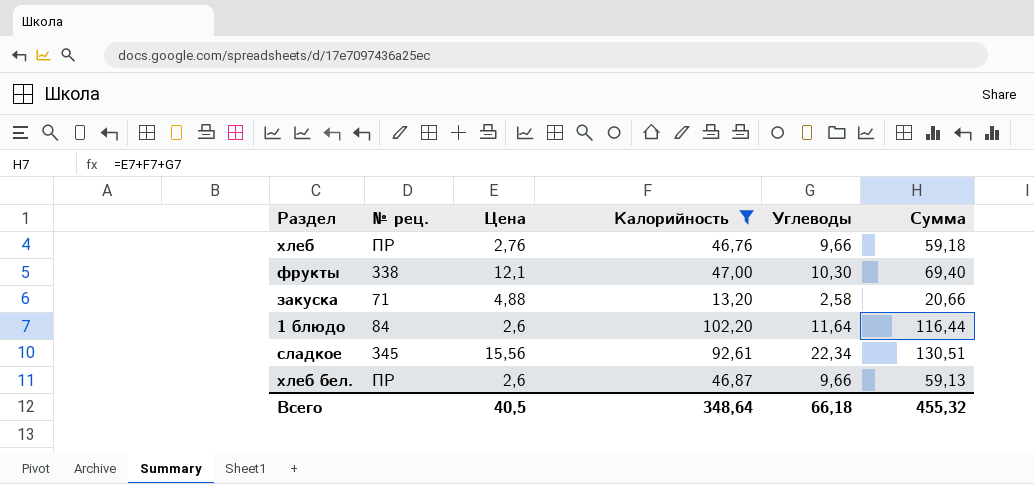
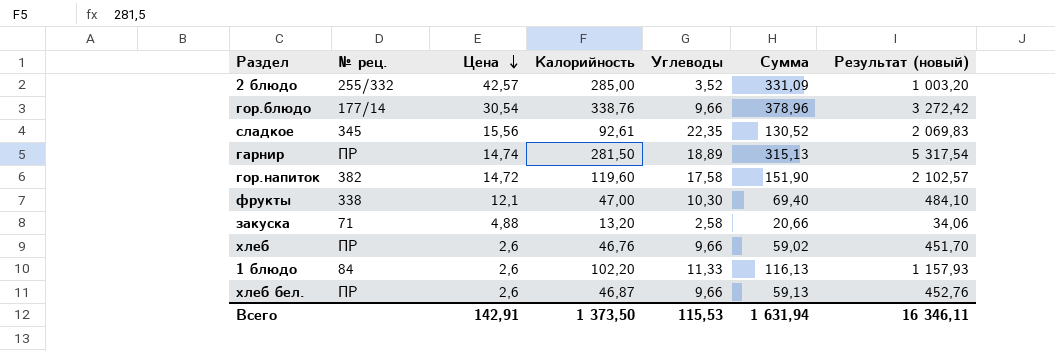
filter: Калорийность <= 102,20 -> none
row order: none -> Цена descending
column Результат (новый) | formula: none -> [Калорийность] * [Углеводы]
сладкое | Углеводы: 22,34 -> 22,35
сладкое | Сумма: 130,51 -> 130,52
хлеб | Цена: 2,76 -> 2,6
хлеб | Сумма: 59,18 -> 59,02
1 блюдо | Углеводы: 11,64 -> 11,33
1 блюдо | Сумма: 116,44 -> 116,13
Всего | Цена: 40,5 -> 142,91
Всего | Калорийность: 348,64 -> 1 373,50
Всего | Углеводы: 66,18 -> 115,53
Всего | Сумма: 455,32 -> 1 631,94

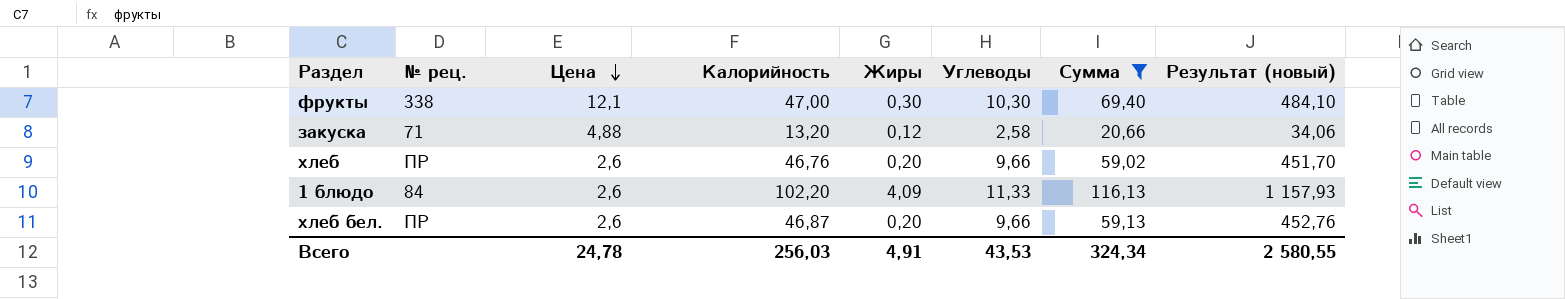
filter: none -> Сумма <= 116,13
column Жиры | position: none -> 5
Всего | Цена: 142,91 -> 24,78
Всего | Калорийность: 1 373,50 -> 256,03
Всего | Углеводы: 115,53 -> 43,53
Всего | Сумма: 1 631,94 -> 324,34
Всего | Результат (новый): 16 346,11 -> 2 580,55

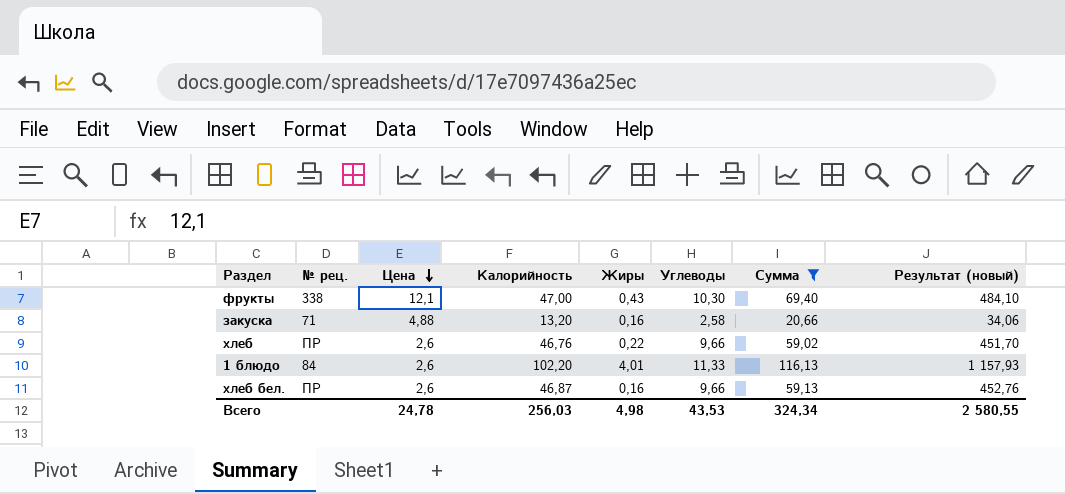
фрукты | Жиры: 0,30 -> 0,43
закуска | Жиры: 0,12 -> 0,16
хлеб | Жиры: 0,20 -> 0,22
1 блюдо | Жиры: 4,09 -> 4,01
хлеб бел. | Жиры: 0,20 -> 0,16
Всего | Жиры: 4,91 -> 4,98

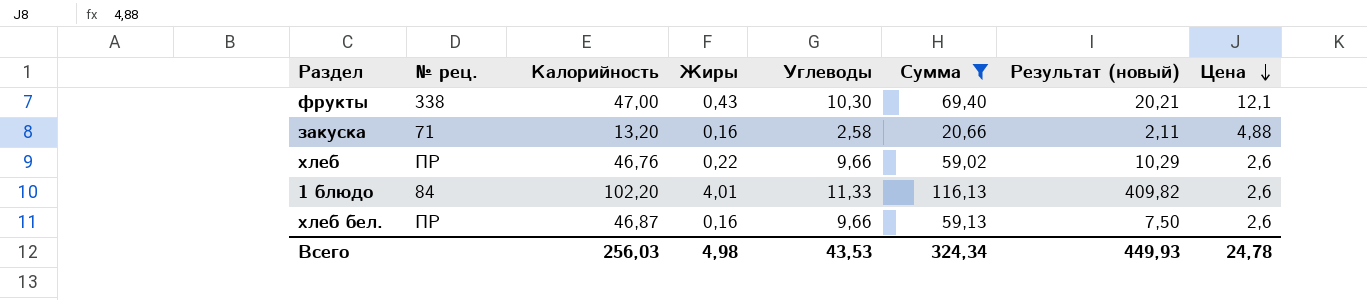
column Результат (новый) | formula: [Калорийность] * [Углеводы] -> [Калорийность] * [Жиры]
column Цена | position: 3 -> 8
Всего | Результат (новый): 2 580,55 -> 449,93

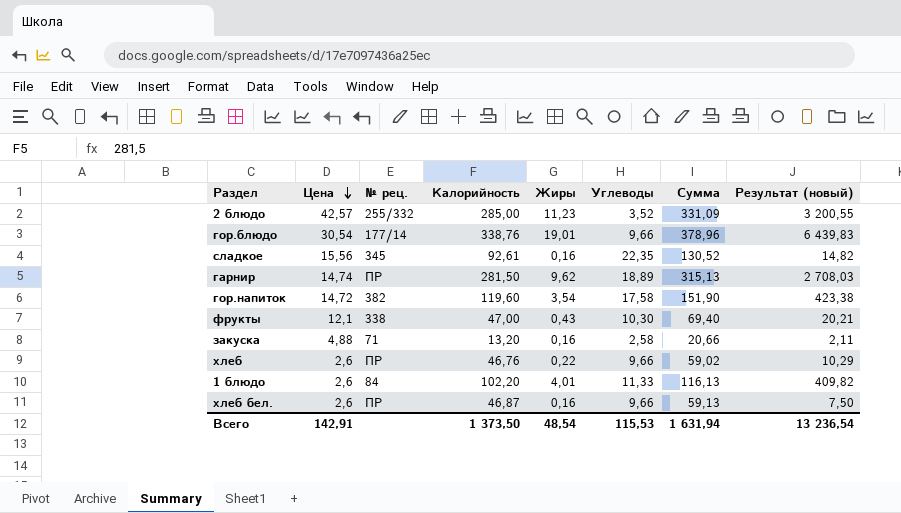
filter: Сумма <= 116,13 -> none
column Цена | position: 8 -> 2
Всего | Цена: 24,78 -> 142,91
Всего | Калорийность: 256,03 -> 1 373,50
Всего | Жиры: 4,98 -> 48,54
Всего | Углеводы: 43,53 -> 115,53
Всего | Сумма: 324,34 -> 1 631,94
Всего | Результат (новый): 449,93 -> 13 236,54

